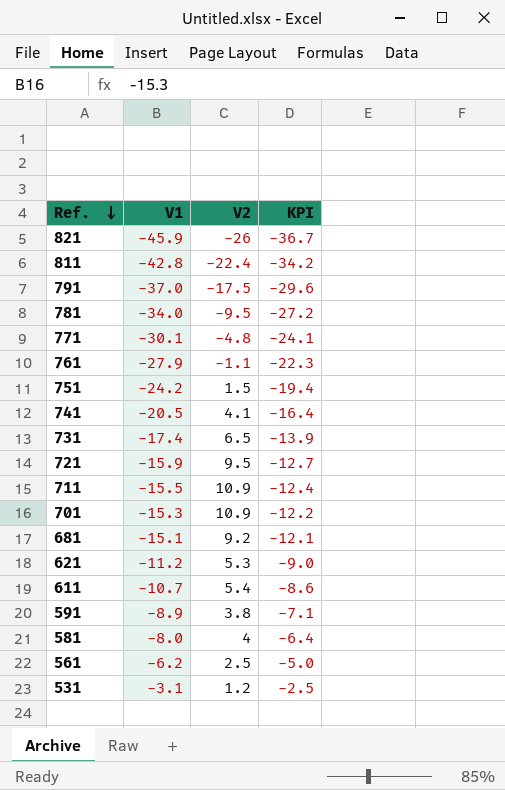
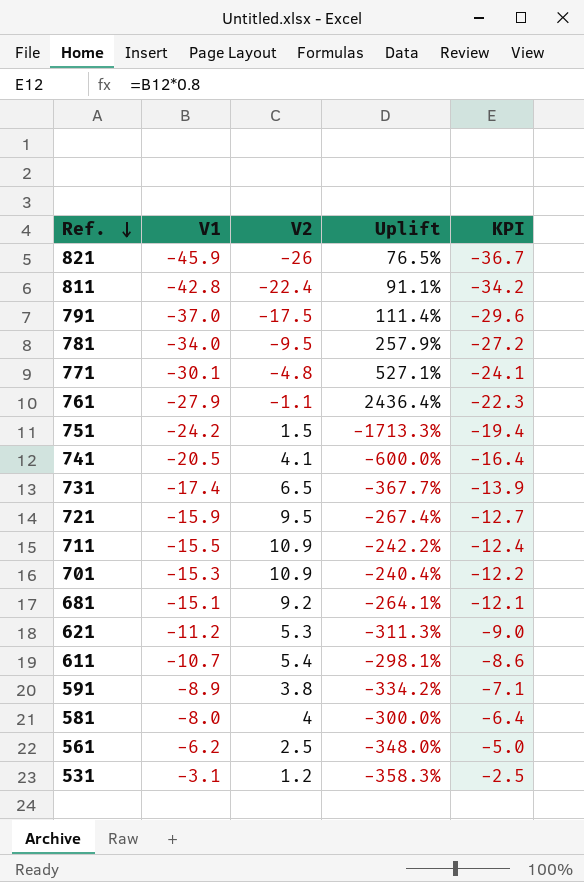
column Uplift | formula: none -> ([V1] - [V2]) / [V2]

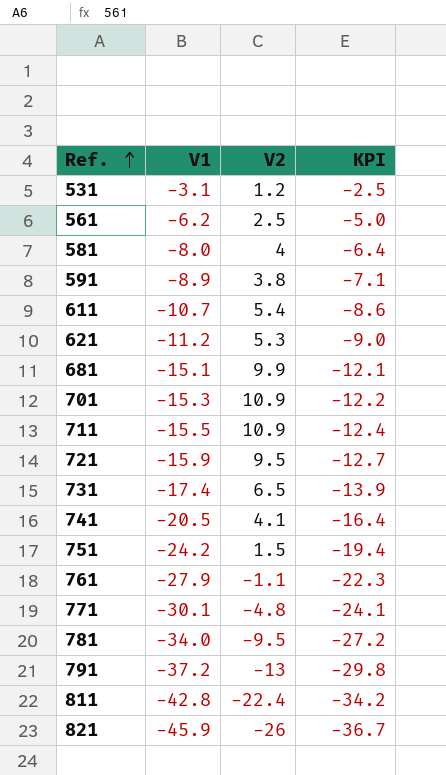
row order: Ref. descending -> Ref. ascending
column Uplift | formula: ([V1] - [V2]) / [V2] -> none
681 | V2: 9.2 -> 9.9
791 | V1: -37.0 -> -37.2
791 | V2: -17.5 -> -13
791 | KPI: -29.6 -> -29.8

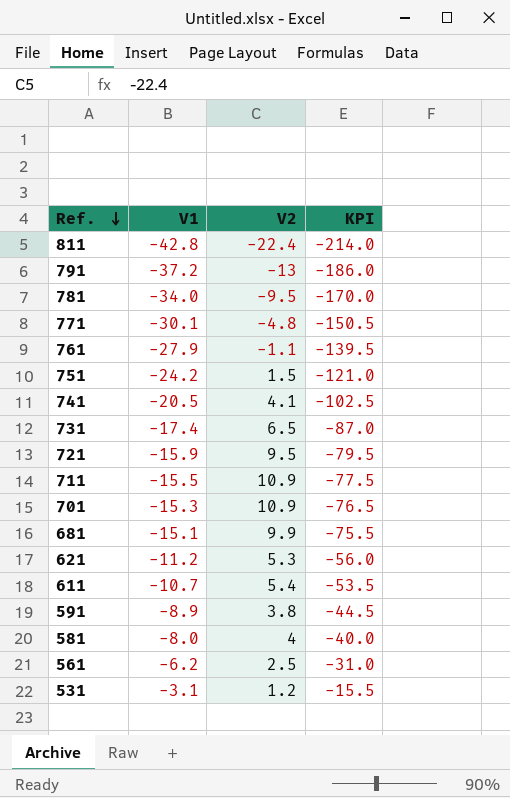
row order: Ref. ascending -> Ref. descending
column KPI | formula: [V1] * 0.8 -> [V1] * 5
row 821: -45.9 | -26 | -36.7 -> none

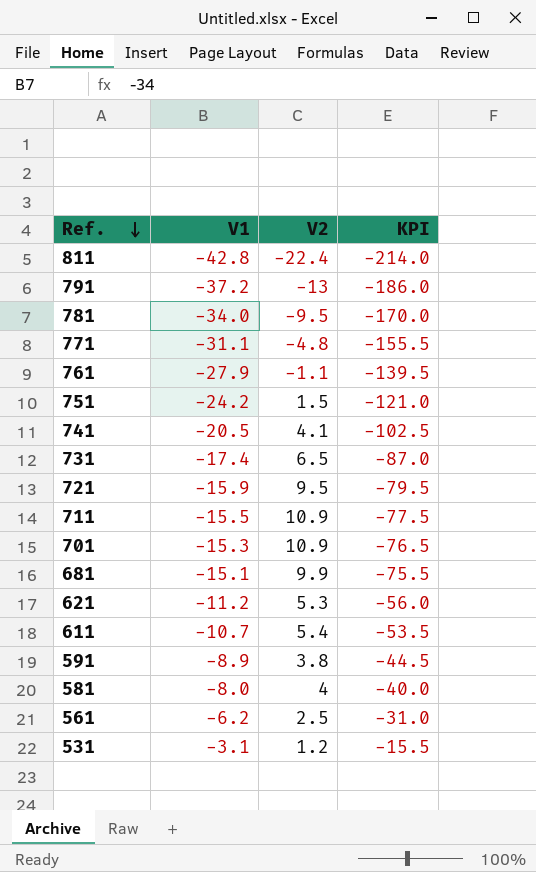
771 | V1: -30.1 -> -31.1
771 | KPI: -150.5 -> -155.5

